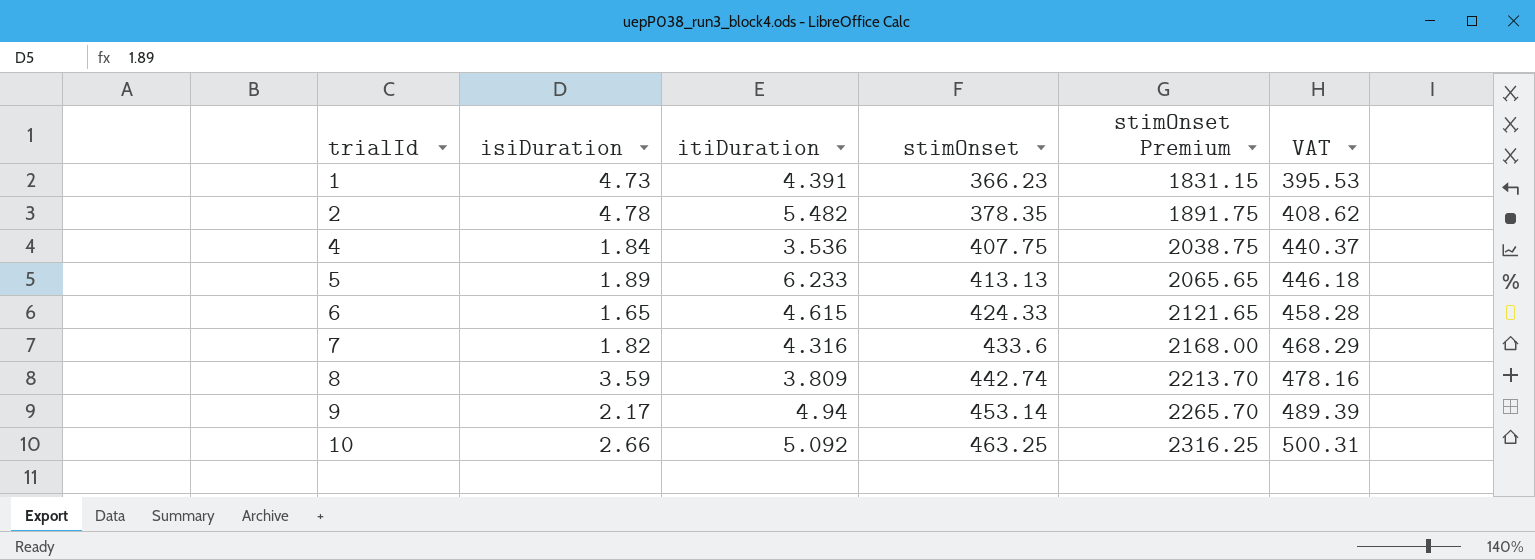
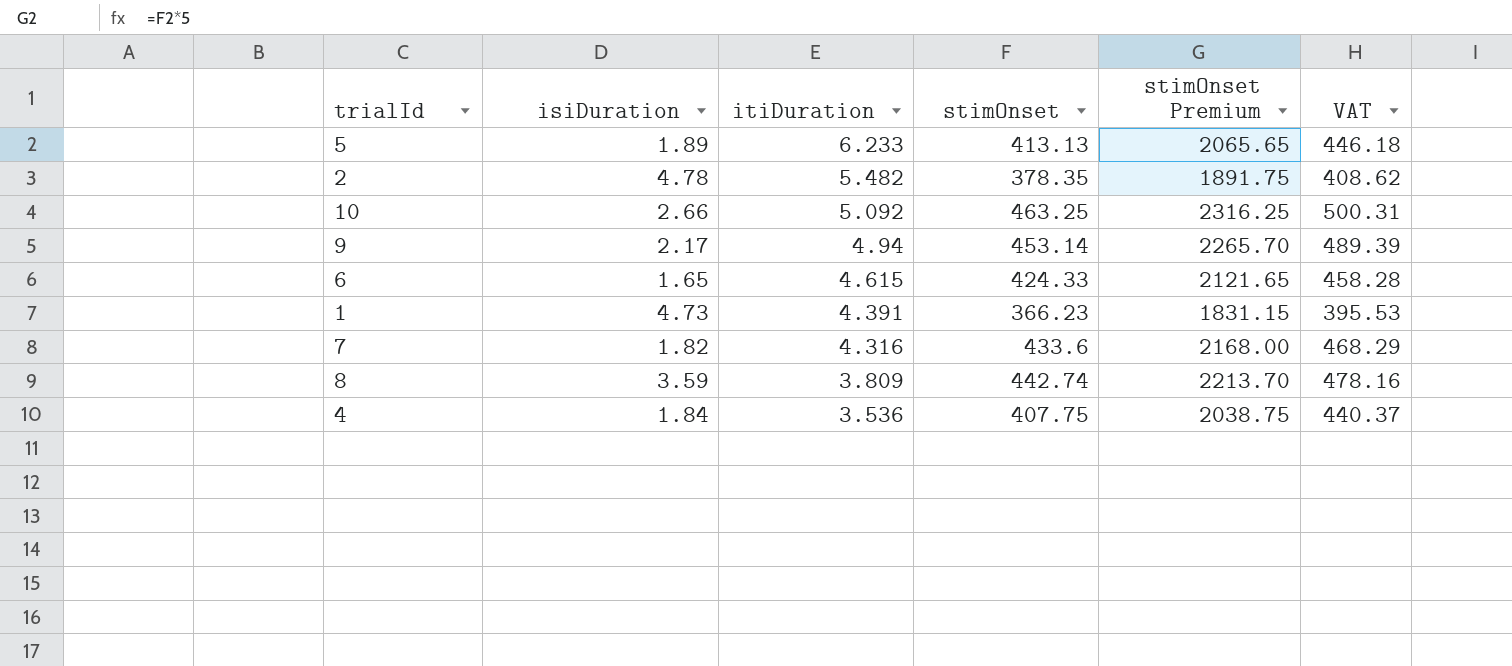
row order: trialId ascending -> itiDuration descending

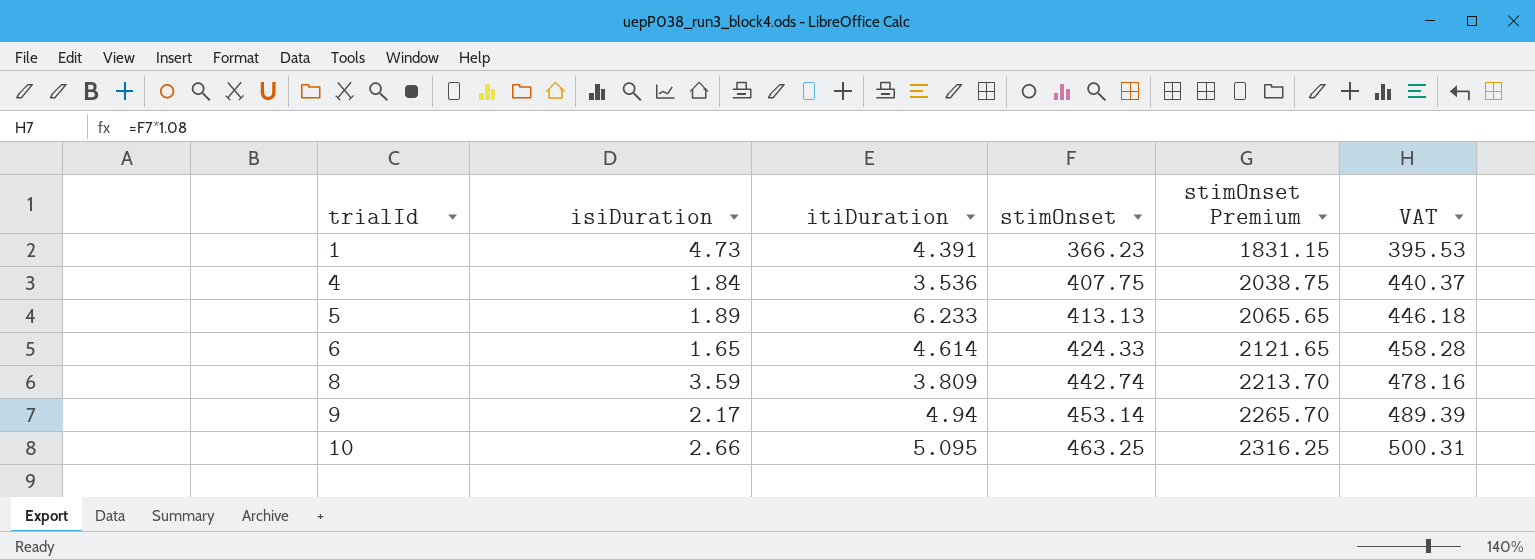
row order: itiDuration descending -> trialId ascending
row 2: 4.78 | 5.482 | 378.35 | 1891.75 | 408.62 -> none
row 7: 1.82 | 4.316 | 433.6 | 2168.00 | 468.29 -> none
6 | itiDuration: 4.615 -> 4.614
10 | itiDuration: 5.092 -> 5.095

